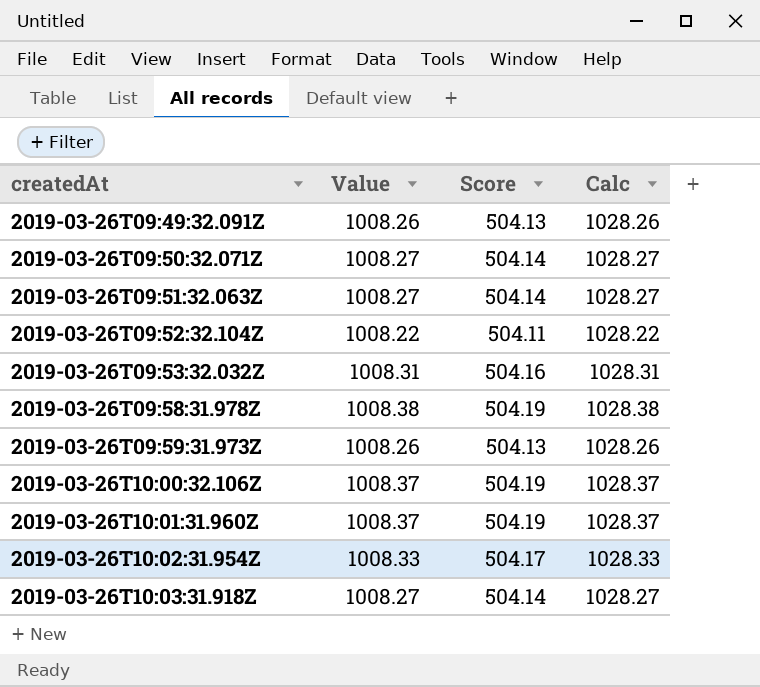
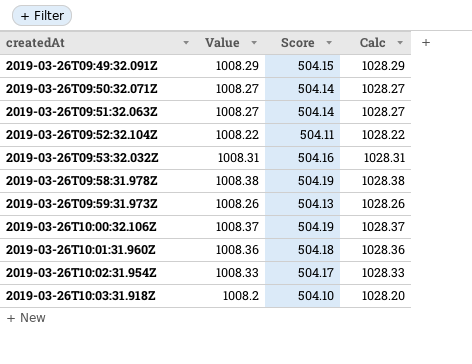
2019-03-26T09:49:32.091Z | Value: 1008.26 -> 1008.29
2019-03-26T09:49:32.091Z | Score: 504.13 -> 504.15
2019-03-26T09:49:32.091Z | Calc: 1028.26 -> 1028.29
2019-03-26T10:01:31.960Z | Value: 1008.37 -> 1008.36
2019-03-26T10:01:31.960Z | Score: 504.19 -> 504.18
2019-03-26T10:01:31.960Z | Calc: 1028.37 -> 1028.36
2019-03-26T10:03:31.918Z | Value: 1008.27 -> 1008.2
2019-03-26T10:03:31.918Z | Score: 504.14 -> 504.10
2019-03-26T10:03:31.918Z | Calc: 1028.27 -> 1028.20

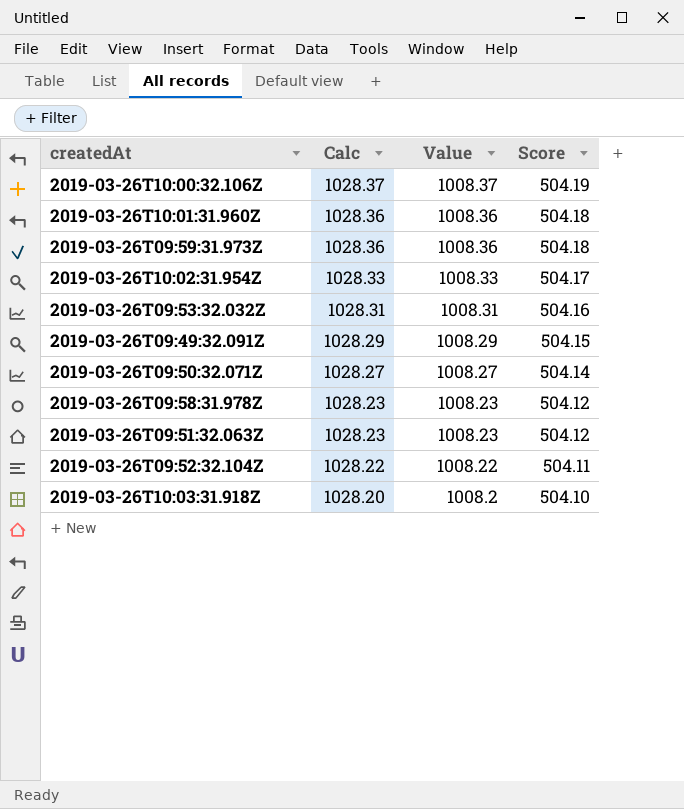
row order: createdAt ascending -> Calc descending
column Calc | position: 4 -> 2
2019-03-26T09:59:31.973Z | Calc: 1028.26 -> 1028.36
2019-03-26T09:59:31.973Z | Value: 1008.26 -> 1008.36
2019-03-26T09:59:31.973Z | Score: 504.13 -> 504.18
2019-03-26T09:58:31.978Z | Calc: 1028.38 -> 1028.23
2019-03-26T09:58:31.978Z | Value: 1008.38 -> 1008.23
2019-03-26T09:58:31.978Z | Score: 504.19 -> 504.12
2019-03-26T09:51:32.063Z | Calc: 1028.27 -> 1028.23
2019-03-26T09:51:32.063Z | Value: 1008.27 -> 1008.23
2019-03-26T09:51:32.063Z | Score: 504.14 -> 504.12

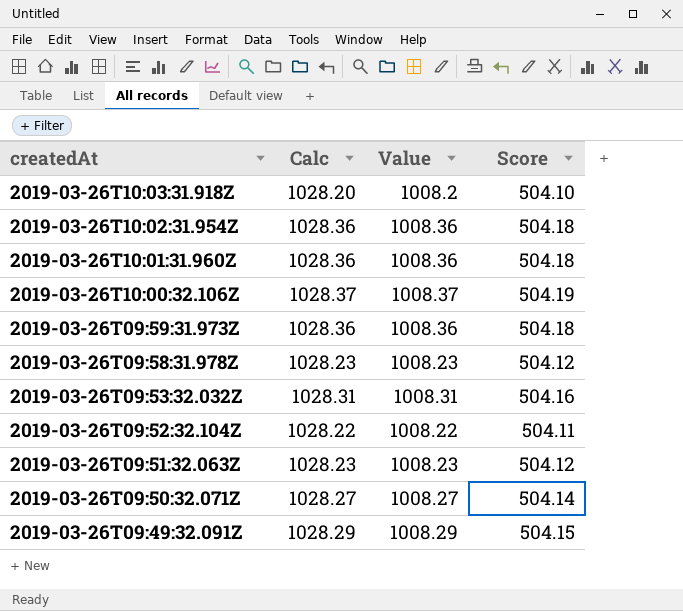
row order: Calc descending -> createdAt descending
2019-03-26T10:02:31.954Z | Calc: 1028.33 -> 1028.36
2019-03-26T10:02:31.954Z | Value: 1008.33 -> 1008.36
2019-03-26T10:02:31.954Z | Score: 504.17 -> 504.18

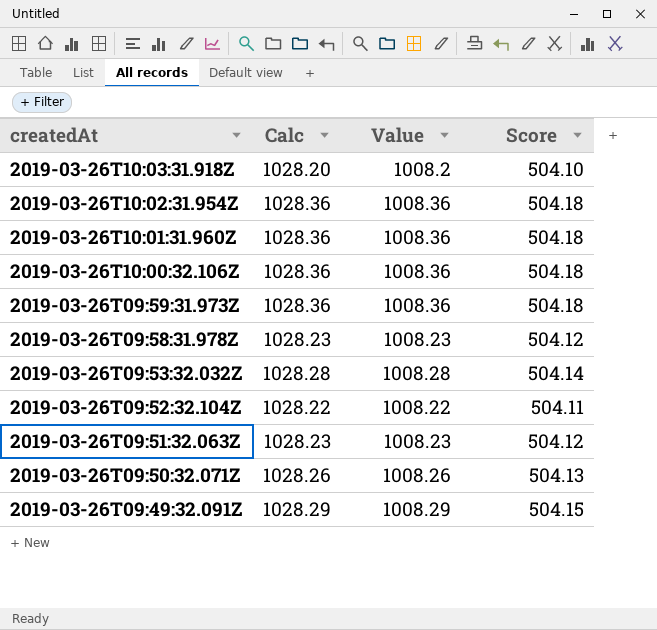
2019-03-26T10:00:32.106Z | Calc: 1028.37 -> 1028.36
2019-03-26T10:00:32.106Z | Value: 1008.37 -> 1008.36
2019-03-26T10:00:32.106Z | Score: 504.19 -> 504.18
2019-03-26T09:53:32.032Z | Calc: 1028.31 -> 1028.28
2019-03-26T09:53:32.032Z | Value: 1008.31 -> 1008.28
2019-03-26T09:53:32.032Z | Score: 504.16 -> 504.14
2019-03-26T09:50:32.071Z | Calc: 1028.27 -> 1028.26
2019-03-26T09:50:32.071Z | Value: 1008.27 -> 1008.26
2019-03-26T09:50:32.071Z | Score: 504.14 -> 504.13

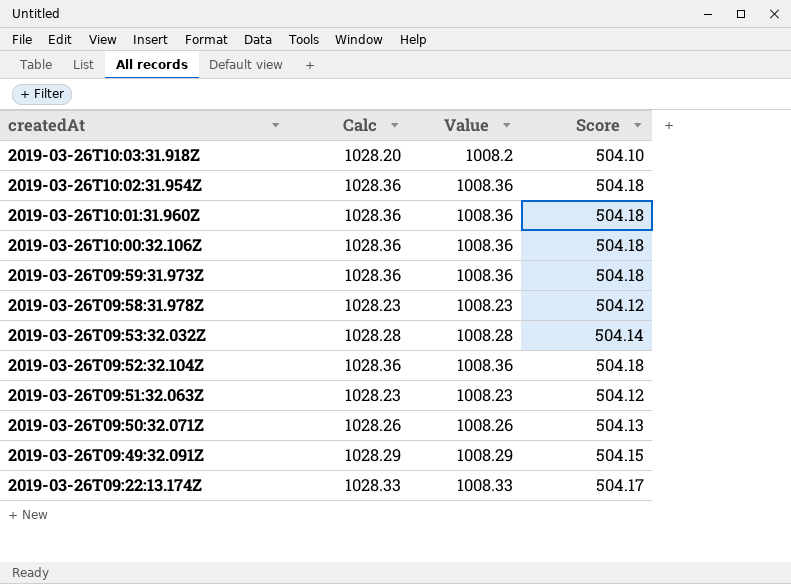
2019-03-26T09:52:32.104Z | Calc: 1028.22 -> 1028.36
2019-03-26T09:52:32.104Z | Value: 1008.22 -> 1008.36
2019-03-26T09:52:32.104Z | Score: 504.11 -> 504.18
row 2019-03-26T09:22:13.174Z: none -> 1028.33 | 1008.33 | 504.17

